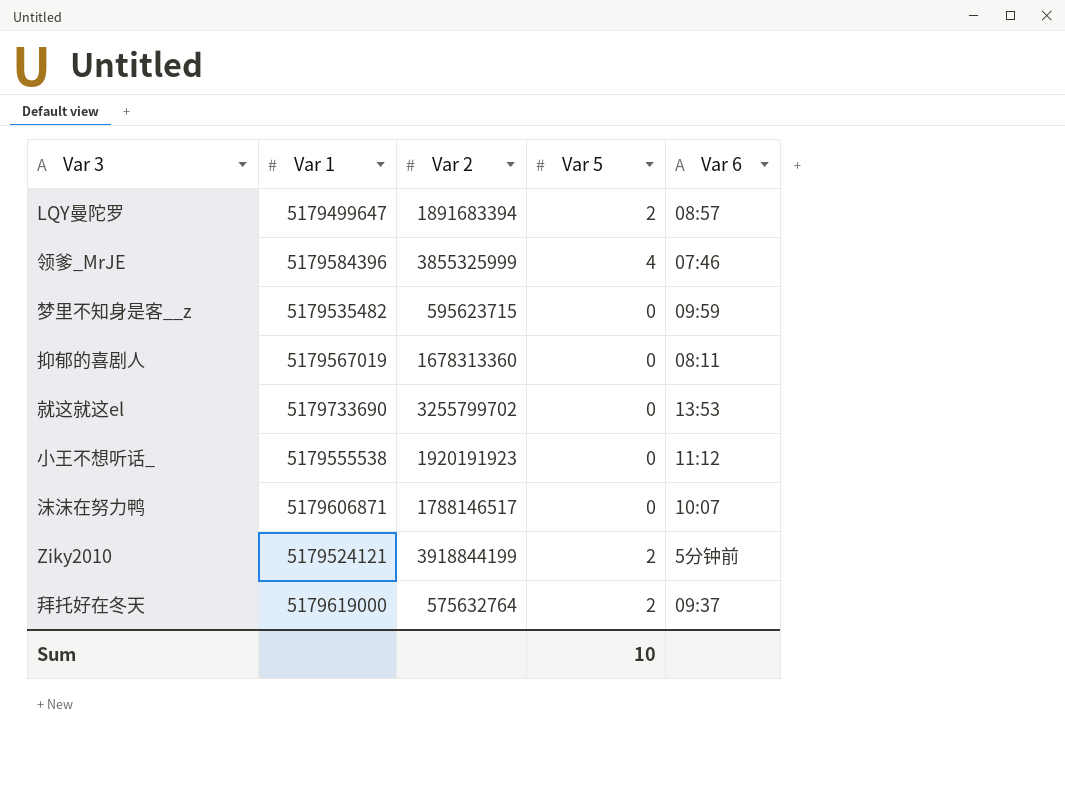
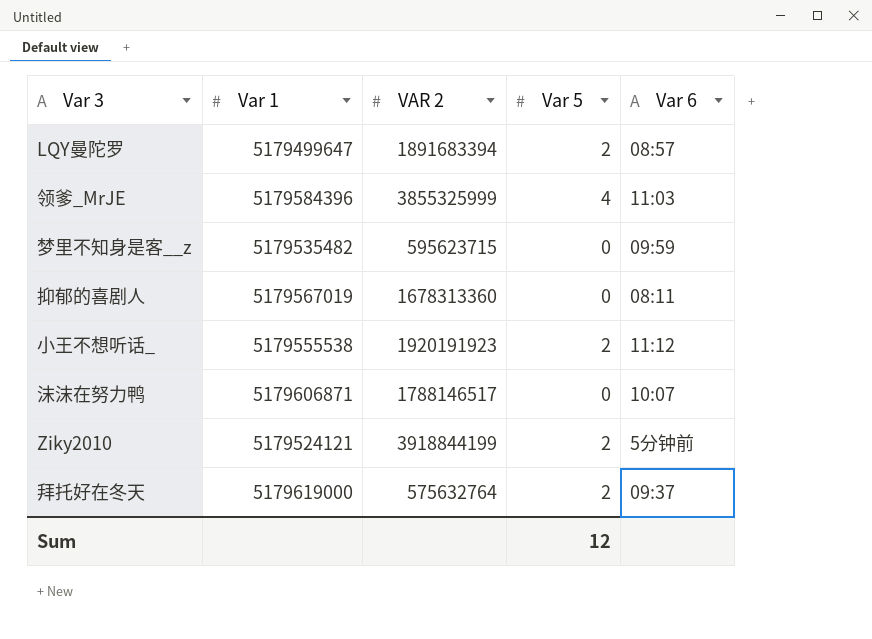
column name: Var 2 -> VAR 2
row 就这就这el: 5179733690 | 3255799702 | 0 | 13:53 -> none
领爹_MrJE | Var 6: 07:46 -> 11:03
小王不想听话_ | Var 5: 0 -> 2
Sum | Var 5: 10 -> 12

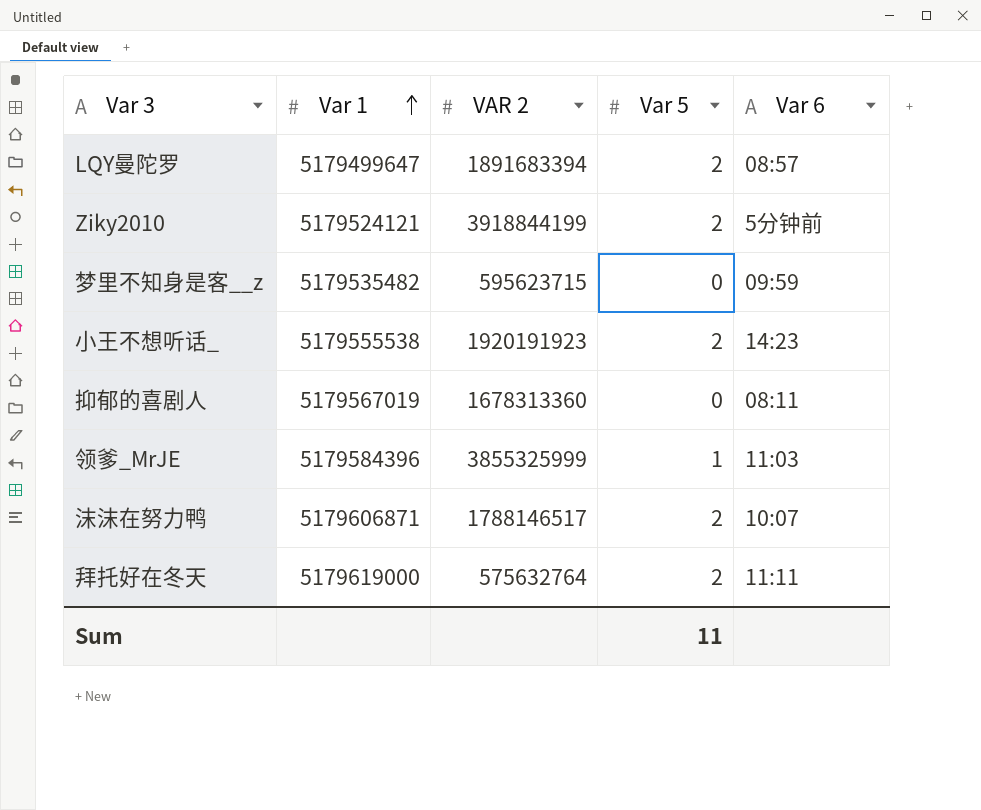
row order: none -> Var 1 ascending
小王不想听话_ | Var 6: 11:12 -> 14:23
领爹_MrJE | Var 5: 4 -> 1
沫沫在努力鸭 | Var 5: 0 -> 2
拜托好在冬天 | Var 6: 09:37 -> 11:11
Sum | Var 5: 12 -> 11

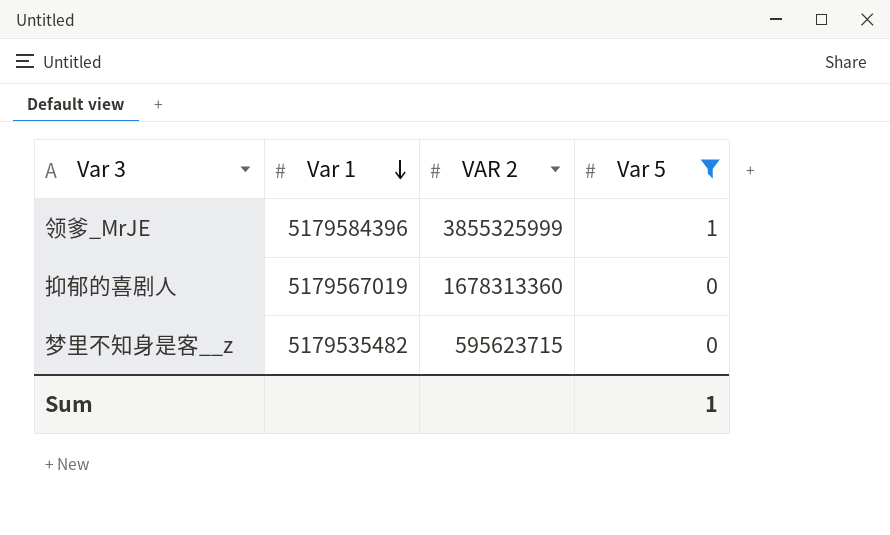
filter: none -> Var 5 != 2
row order: Var 1 ascending -> Var 1 descending
column Var 6 | position: 5 -> none
Sum | Var 5: 11 -> 1

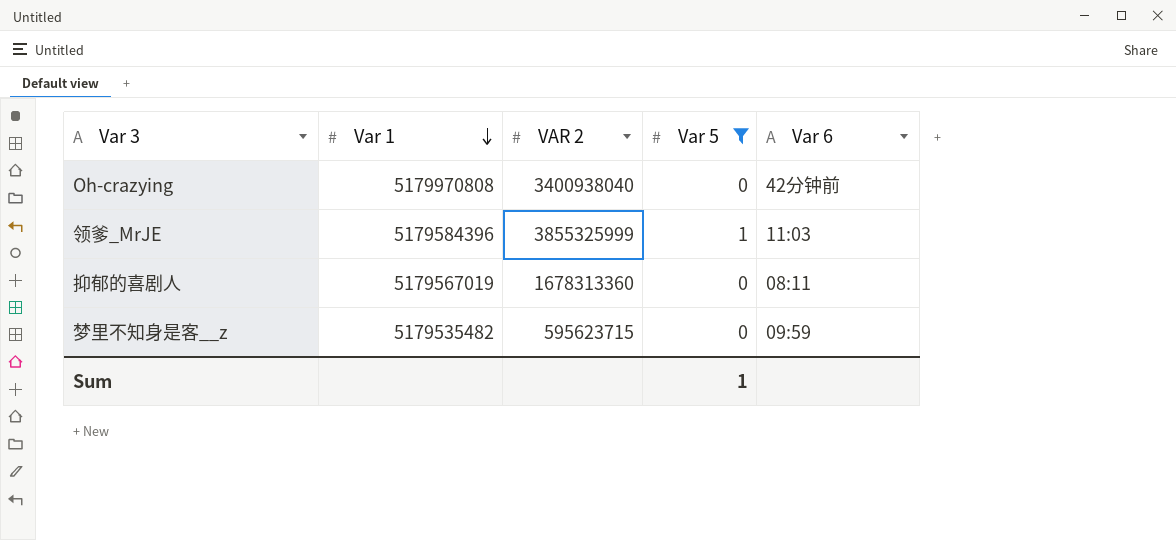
column Var 6 | position: none -> 5
row Oh-crazying: none -> 5179970808 | 3400938040 | 0 | 42分钟前

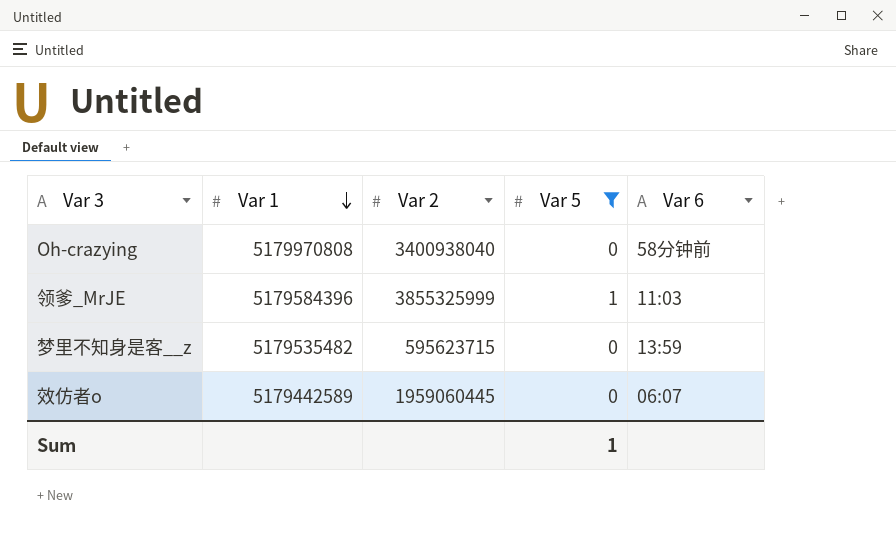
column name: VAR 2 -> Var 2
row 抑郁的喜剧人: 5179567019 | 1678313360 | 0 | 08:11 -> none
Oh-crazying | Var 6: 42分钟前 -> 58分钟前
梦里不知身是客__z | Var 6: 09:59 -> 13:59
row 效仿者o: none -> 5179442589 | 1959060445 | 0 | 06:07

